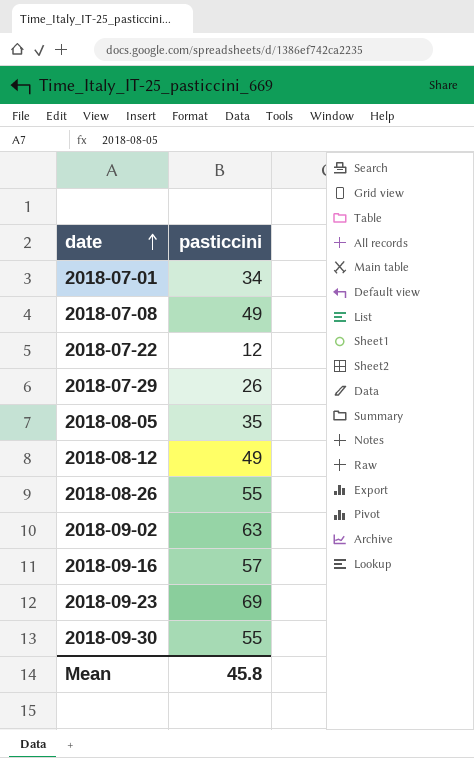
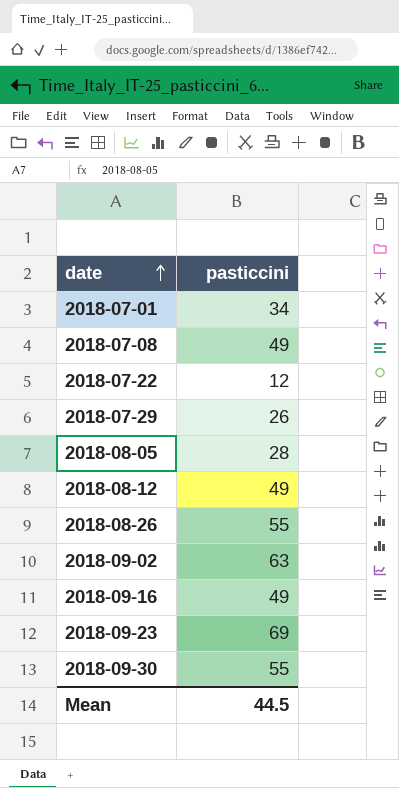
2018-08-05 | pasticcini: 35 -> 28
2018-09-16 | pasticcini: 57 -> 49
Mean | pasticcini: 45.8 -> 44.5

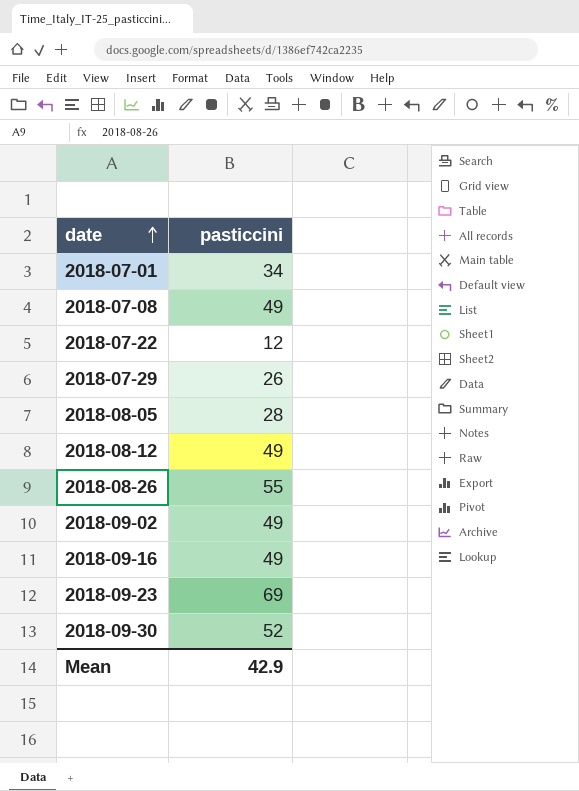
2018-09-02 | pasticcini: 63 -> 49
2018-09-30 | pasticcini: 55 -> 52
Mean | pasticcini: 44.5 -> 42.9

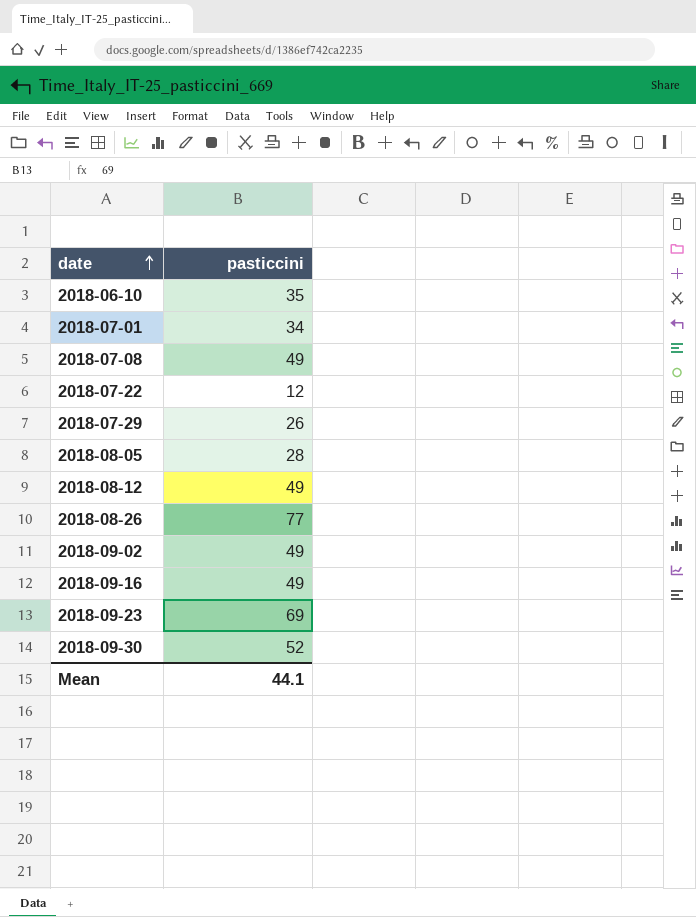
row 2018-06-10: none -> 35
2018-08-26 | pasticcini: 55 -> 77
Mean | pasticcini: 42.9 -> 44.1

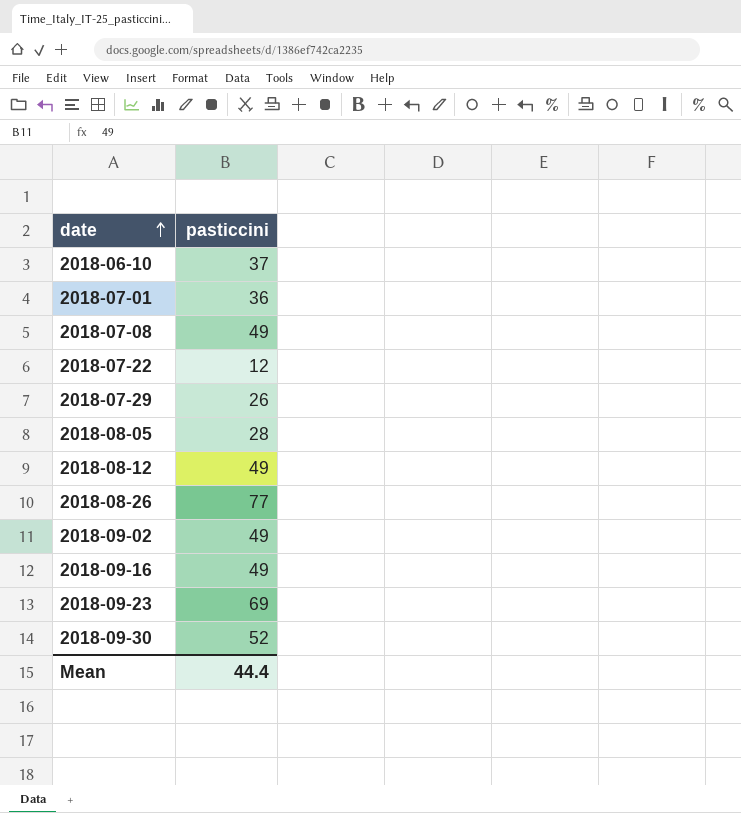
2018-06-10 | pasticcini: 35 -> 37
2018-07-01 | pasticcini: 34 -> 36
Mean | pasticcini: 44.1 -> 44.4

